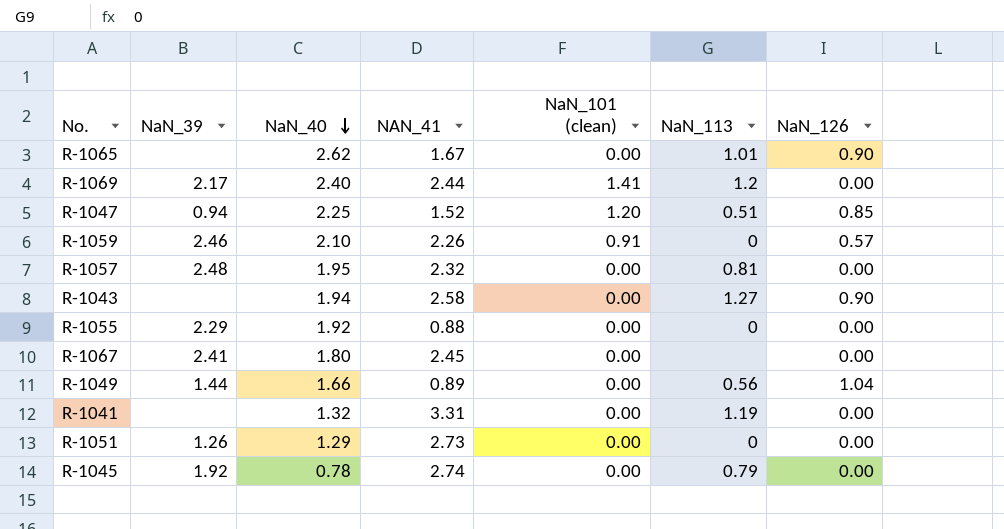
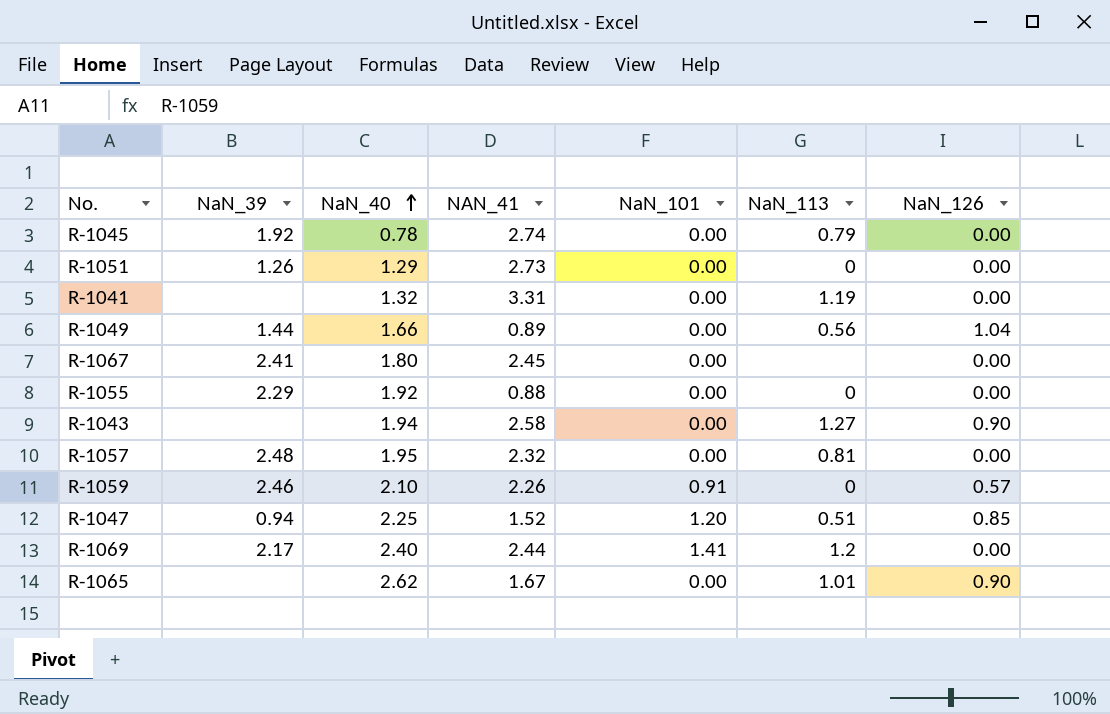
row order: NaN_40 descending -> NaN_40 ascending
column name: NaN_101 (clean) -> NaN_101

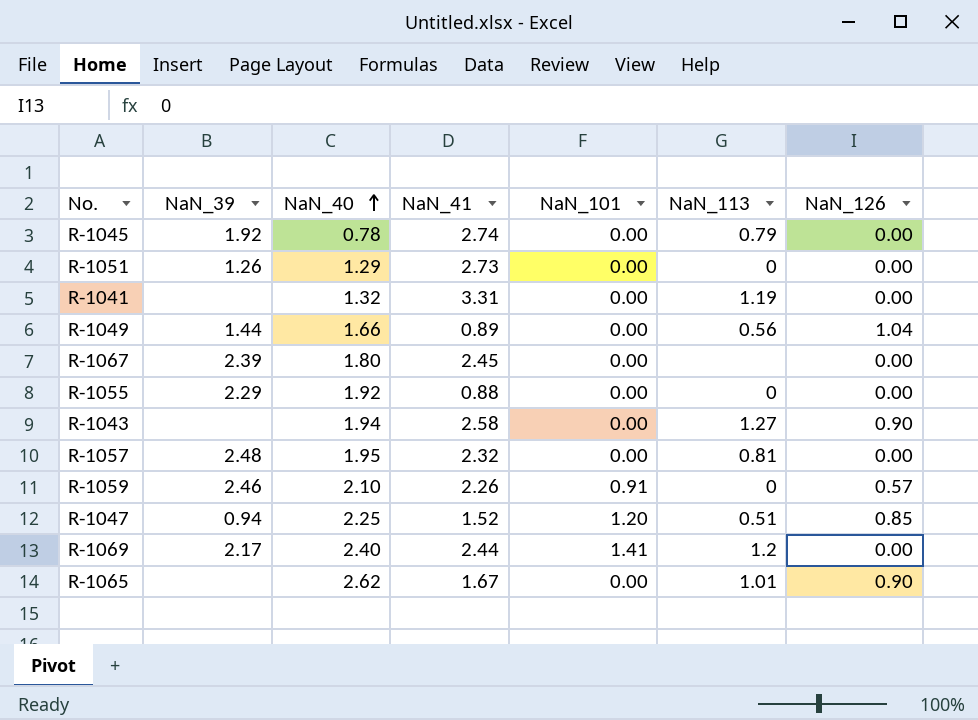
column name: NAN_41 -> NaN_41
R-1067 | NaN_39: 2.41 -> 2.39

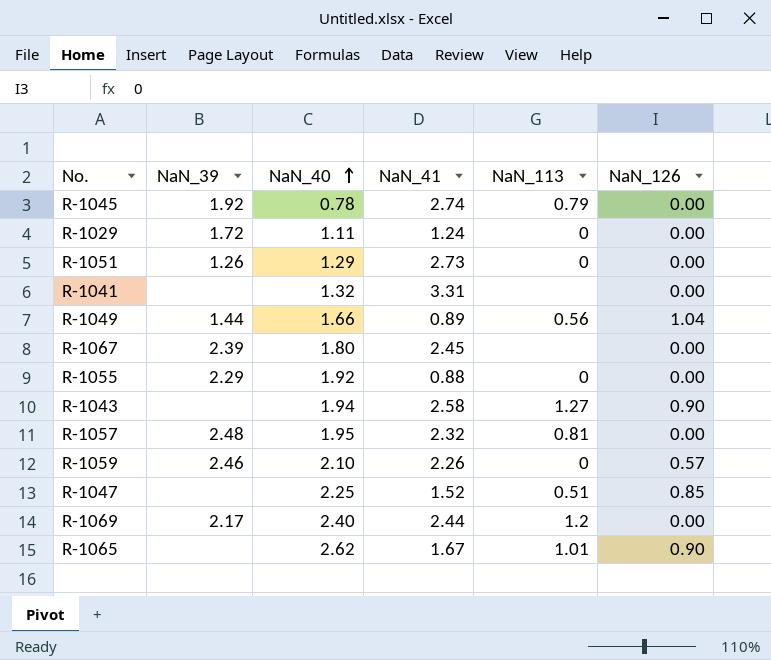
column NaN_101 | position: 5 -> none
row R-1029: none -> 1.72 | 1.11 | 1.24 | 0 | 0.00
R-1041 | NaN_113: 1.19 -> none
R-1047 | NaN_39: 0.94 -> none

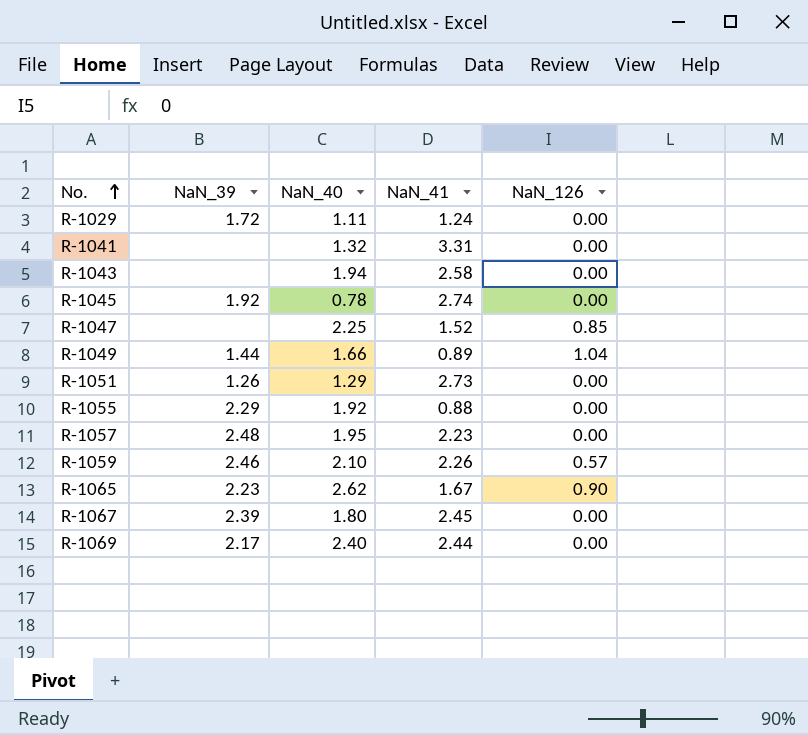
row order: NaN_40 ascending -> No. ascending
column NaN_113 | position: 5 -> none
R-1043 | NaN_126: 0.90 -> 0.00
R-1057 | NaN_41: 2.32 -> 2.23
R-1065 | NaN_39: none -> 2.23

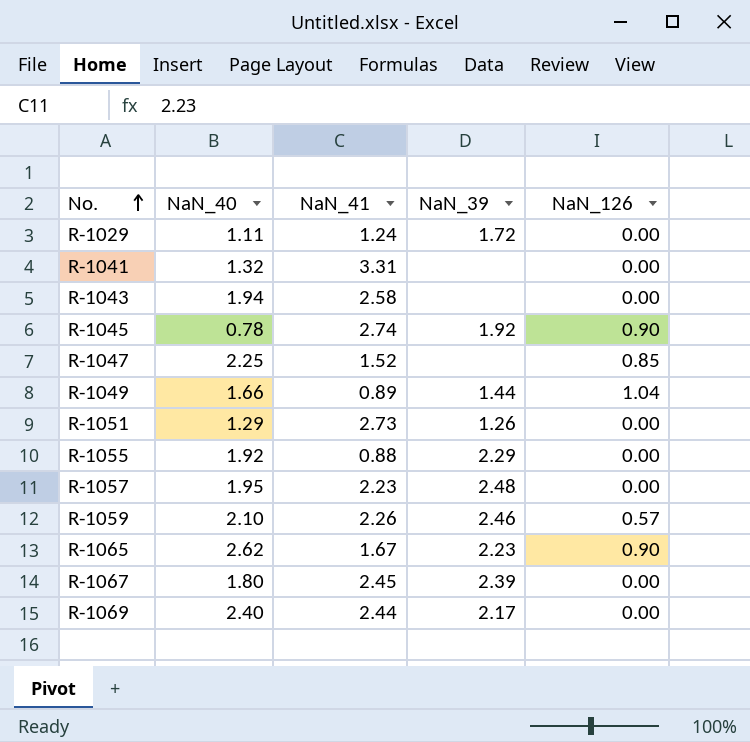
column NaN_39 | position: 2 -> 4
R-1045 | NaN_126: 0.00 -> 0.90

